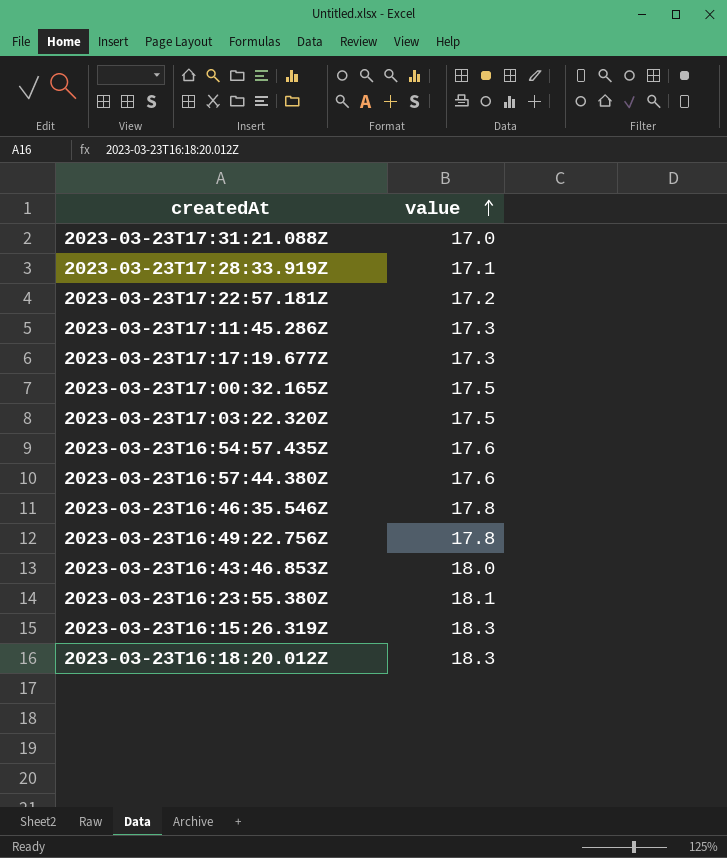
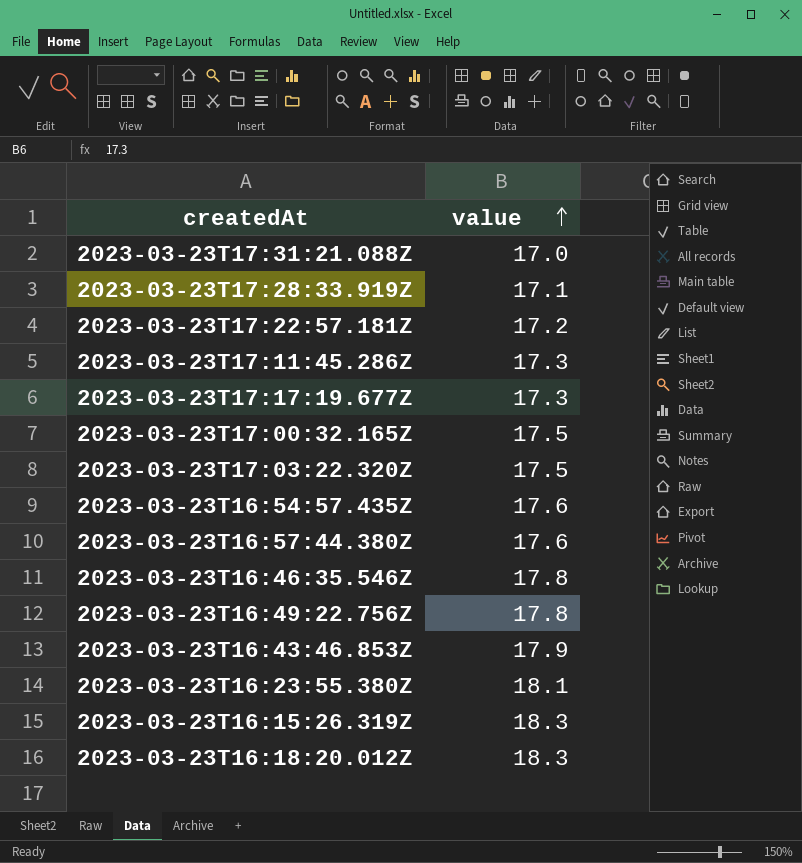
2023-03-23T16:43:46.853Z | value: 18.0 -> 17.9

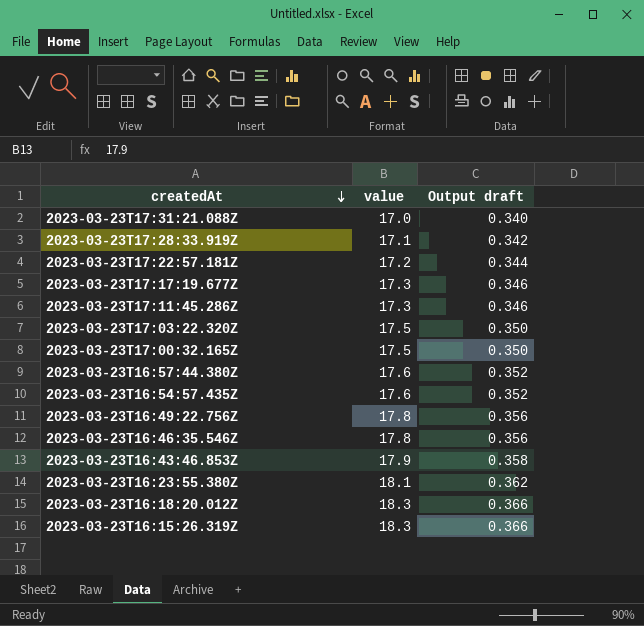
row order: value ascending -> createdAt descending
column Output draft | formula: none -> [value] * 0.02

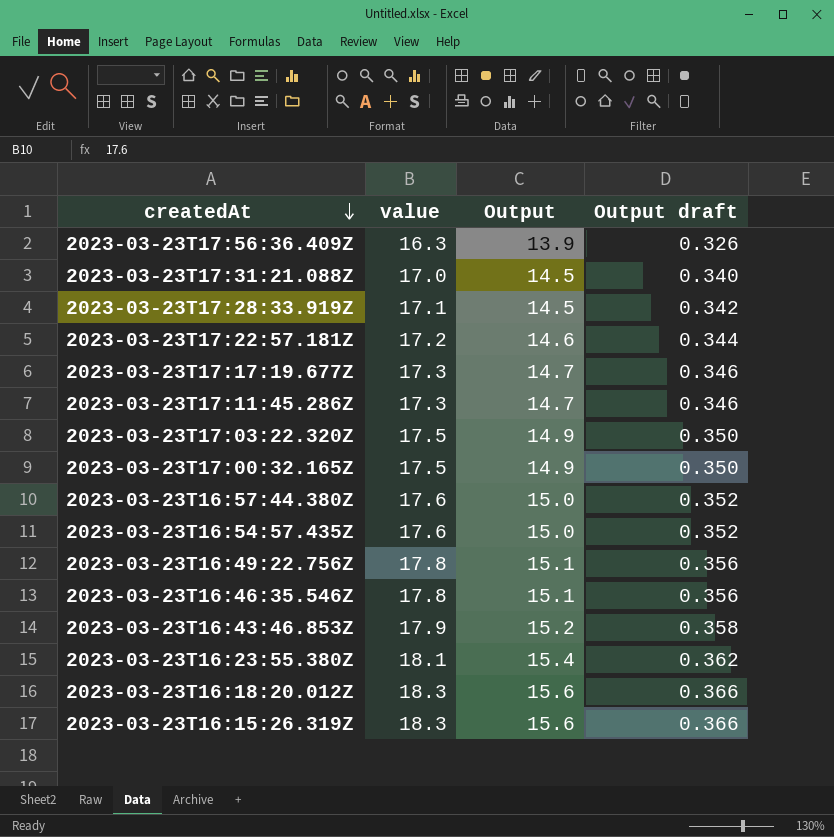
column Output | formula: none -> [value] * 0.85
row 2023-03-23T17:56:36.409Z: none -> 16.3 | 13.9 | 0.326

